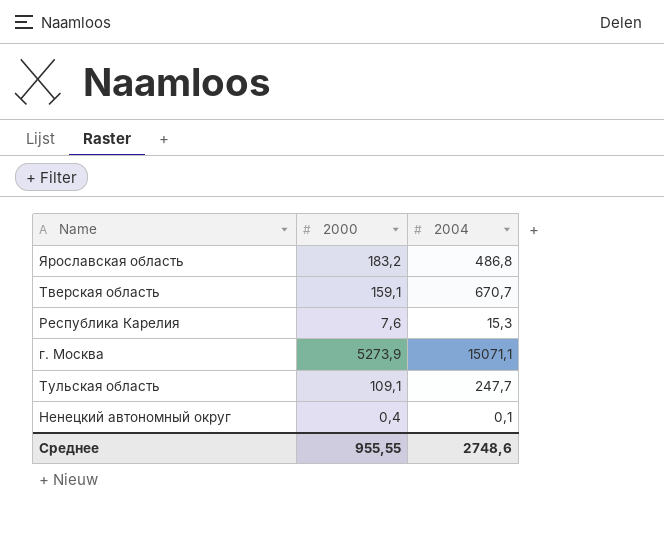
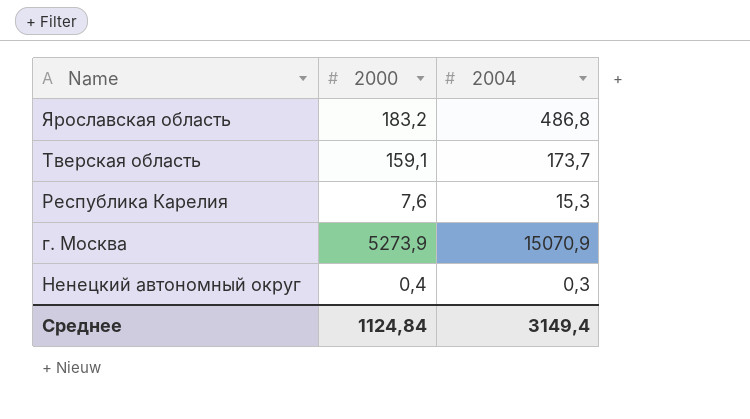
row Тульская область: 109,1 | 247,7 -> none
Тверская область | 2004: 670,7 -> 173,7
г. Москва | 2004: 15071,1 -> 15070,9
Ненецкий автономный округ | 2004: 0,1 -> 0,3
Среднее | 2000: 955,55 -> 1124,84
Среднее | 2004: 2748,6 -> 3149,4

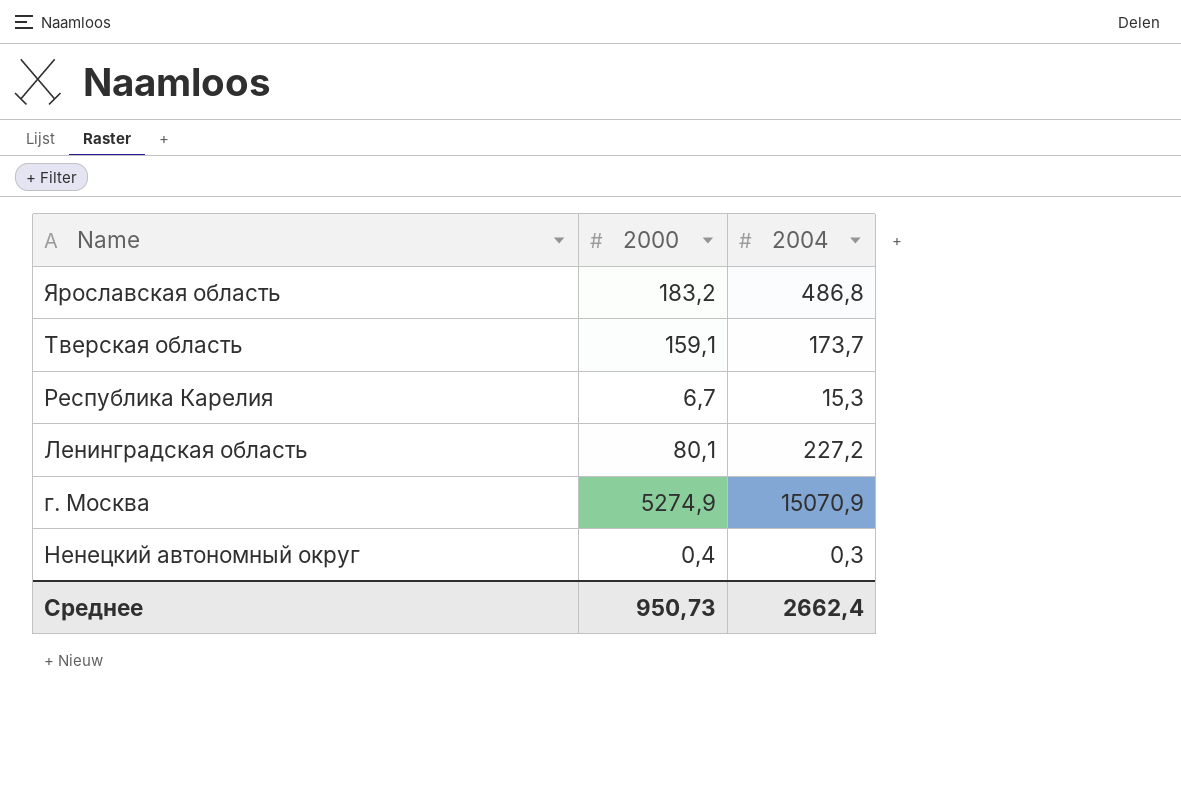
Республика Карелия | 2000: 7,6 -> 6,7
row Ленинградская область: none -> 80,1 | 227,2
г. Москва | 2000: 5273,9 -> 5274,9
Среднее | 2000: 1124,84 -> 950,73
Среднее | 2004: 3149,4 -> 2662,4

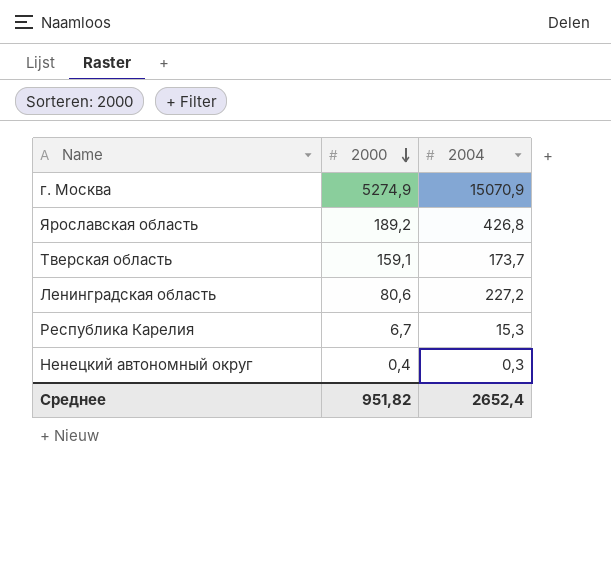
row order: none -> 2000 descending
Ярославская область | 2000: 183,2 -> 189,2
Ярославская область | 2004: 486,8 -> 426,8
Ленинградская область | 2000: 80,1 -> 80,6
Среднее | 2000: 950,73 -> 951,82
Среднее | 2004: 2662,4 -> 2652,4

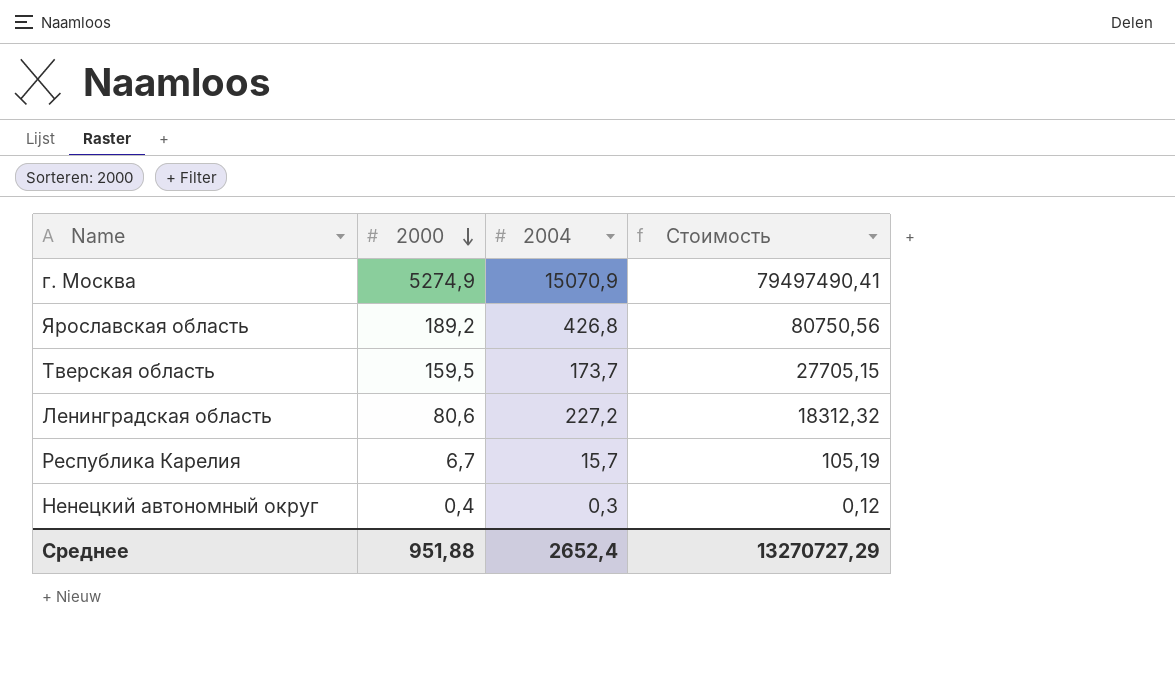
column Стоимость | formula: none -> [2000] * [2004]
Тверская область | 2000: 159,1 -> 159,5
Республика Карелия | 2004: 15,3 -> 15,7
Среднее | 2000: 951,82 -> 951,88

